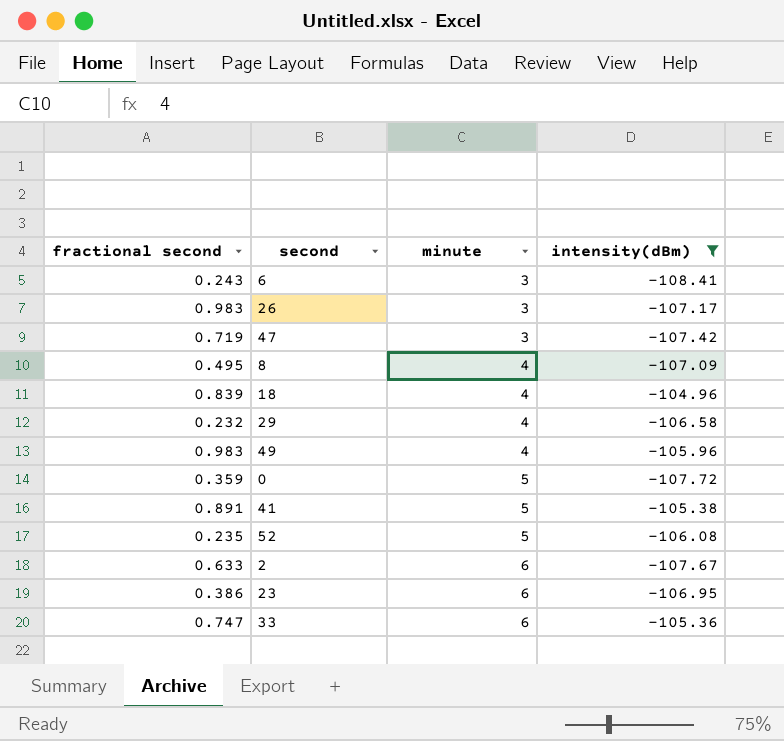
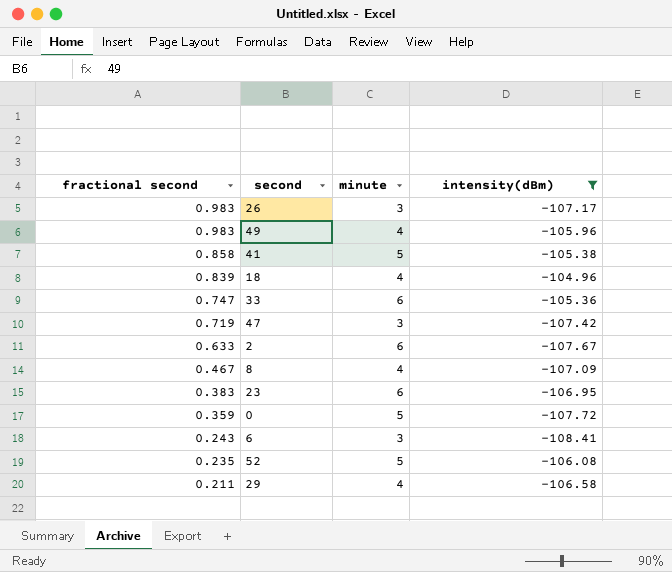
row order: minute ascending -> fractional second descending
41 | fractional second: 0.891 -> 0.858
8 | fractional second: 0.495 -> 0.467
23 | fractional second: 0.386 -> 0.383
29 | fractional second: 0.232 -> 0.211

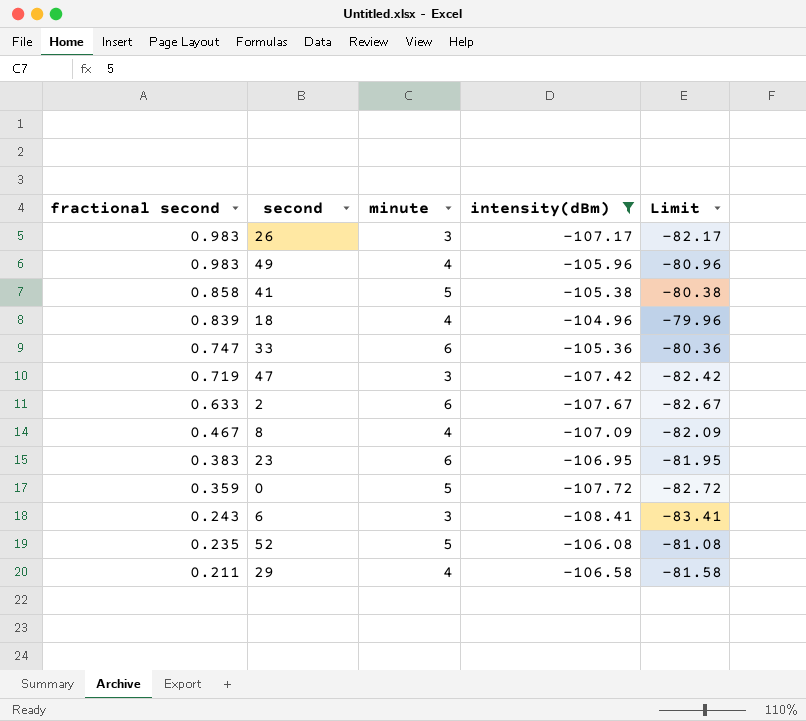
column Limit | formula: none -> [intensity(dBm)] + 25

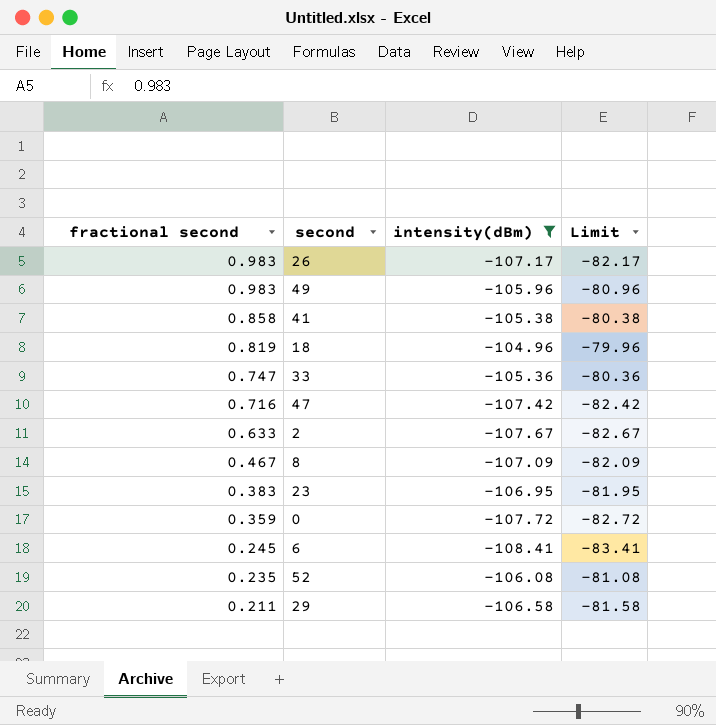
column minute | position: 3 -> none
18 | fractional second: 0.839 -> 0.819
47 | fractional second: 0.719 -> 0.716
6 | fractional second: 0.243 -> 0.245

